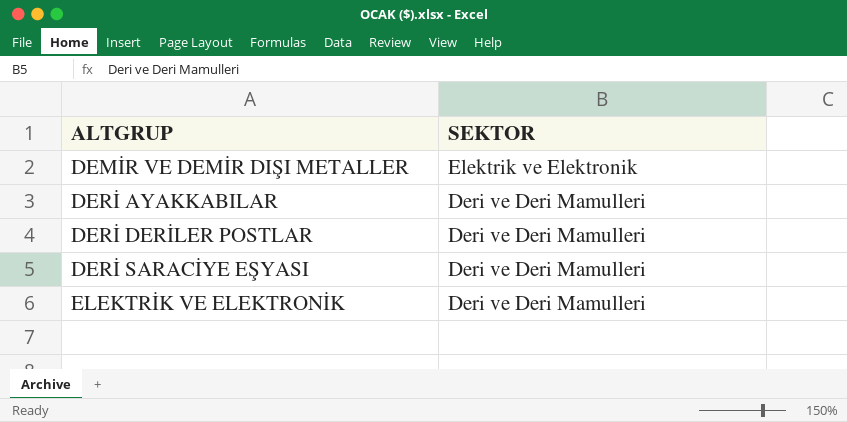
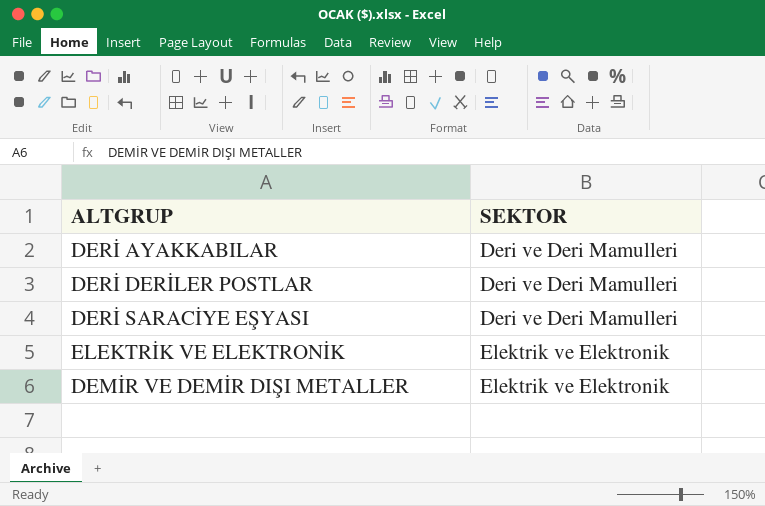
row order: ALTGRUP ascending -> SEKTOR ascending
ELEKTRİK VE ELEKTRONİK | SEKTOR: Deri ve Deri Mamulleri -> Elektrik ve Elektronik

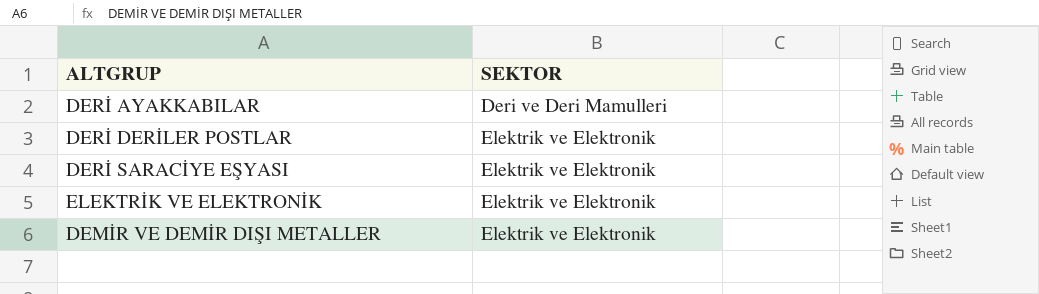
DERİ DERİLER POSTLAR | SEKTOR: Deri ve Deri Mamulleri -> Elektrik ve Elektronik
DERİ SARACİYE EŞYASI | SEKTOR: Deri ve Deri Mamulleri -> Elektrik ve Elektronik

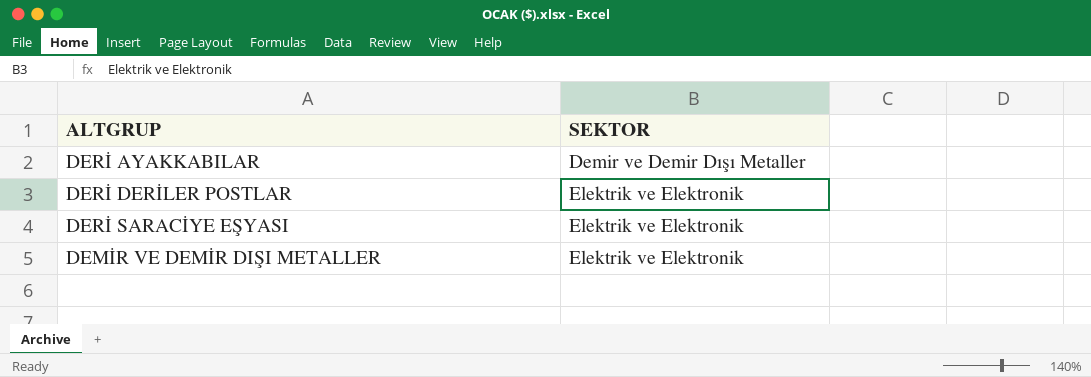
row ELEKTRİK VE ELEKTRONİK: Elektrik ve Elektronik -> none
DERİ AYAKKABILAR | SEKTOR: Deri ve Deri Mamulleri -> Demir ve Demir Dışı Metaller

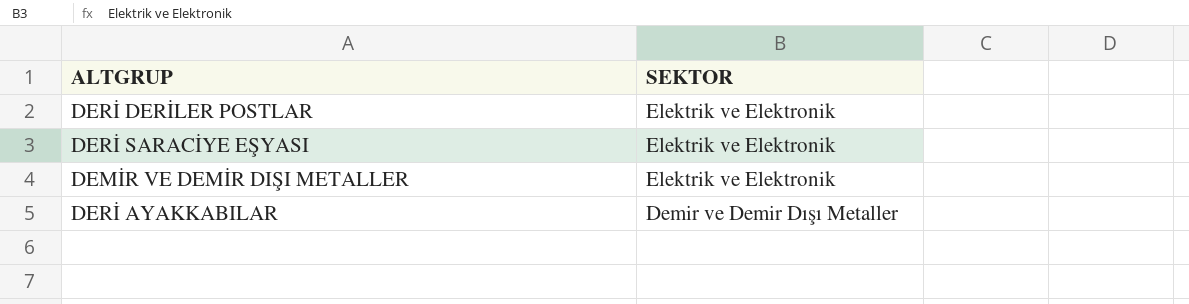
row order: SEKTOR ascending -> SEKTOR descending

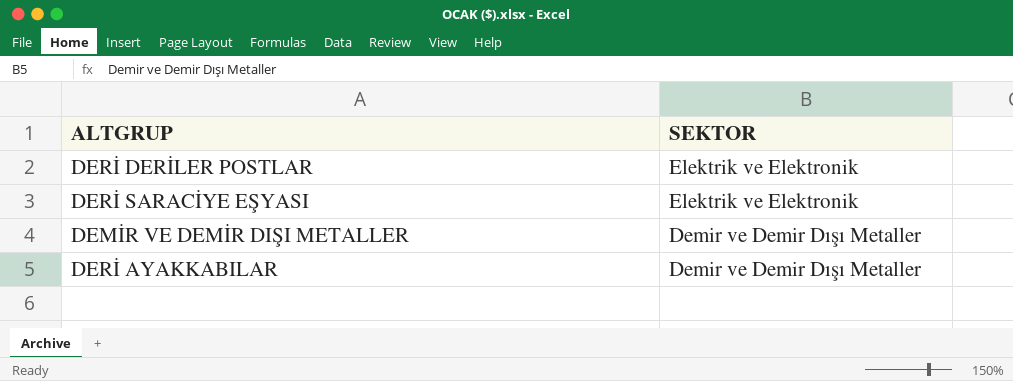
DEMİR VE DEMİR DIŞI METALLER | SEKTOR: Elektrik ve Elektronik -> Demir ve Demir Dışı Metaller

